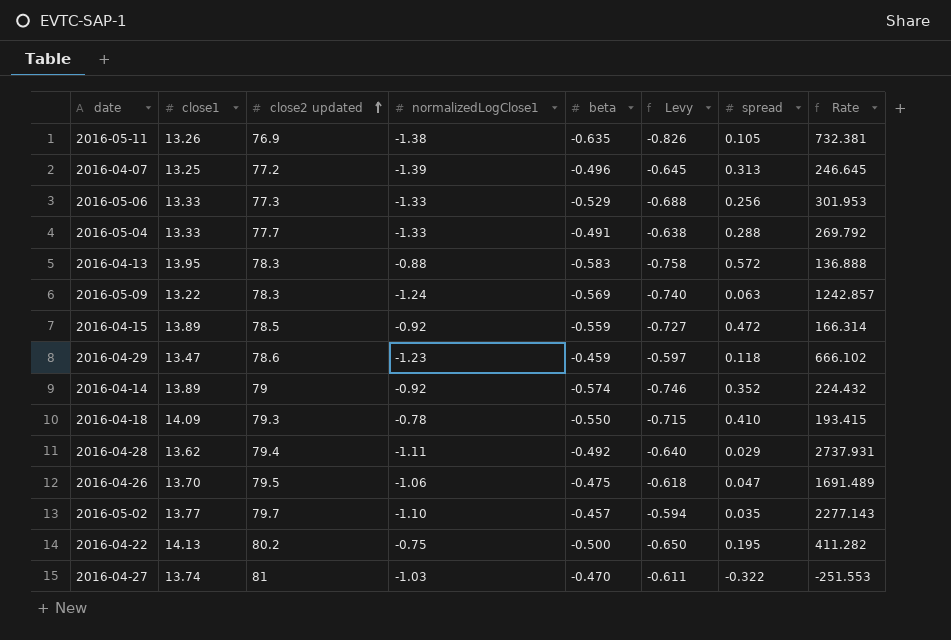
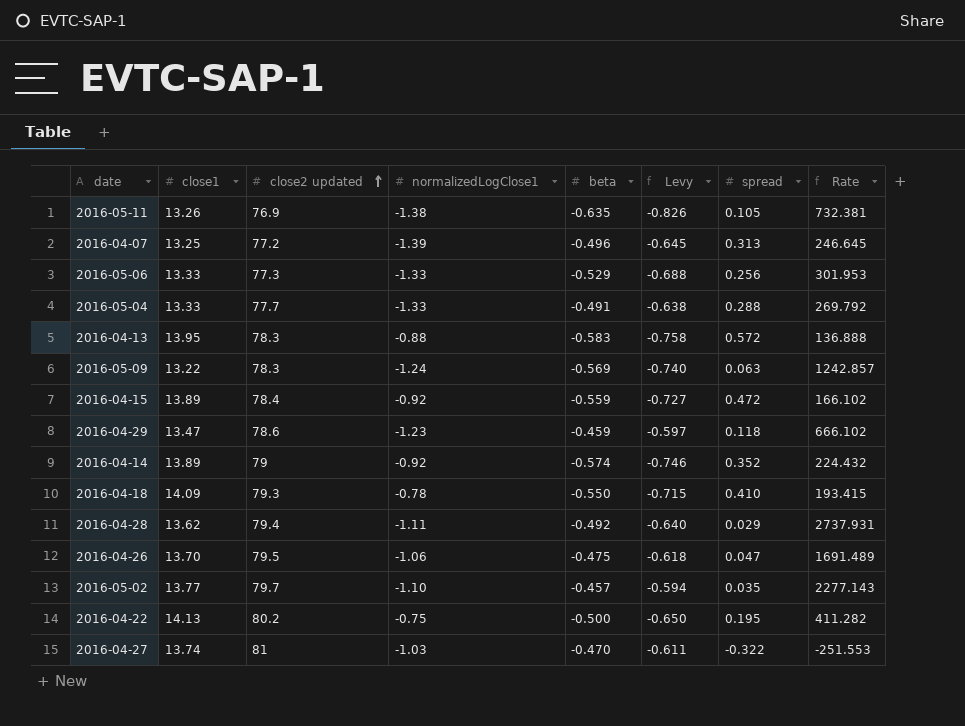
2016-04-15 | close2 updated: 78.5 -> 78.4
2016-04-15 | Rate: 166.314 -> 166.102

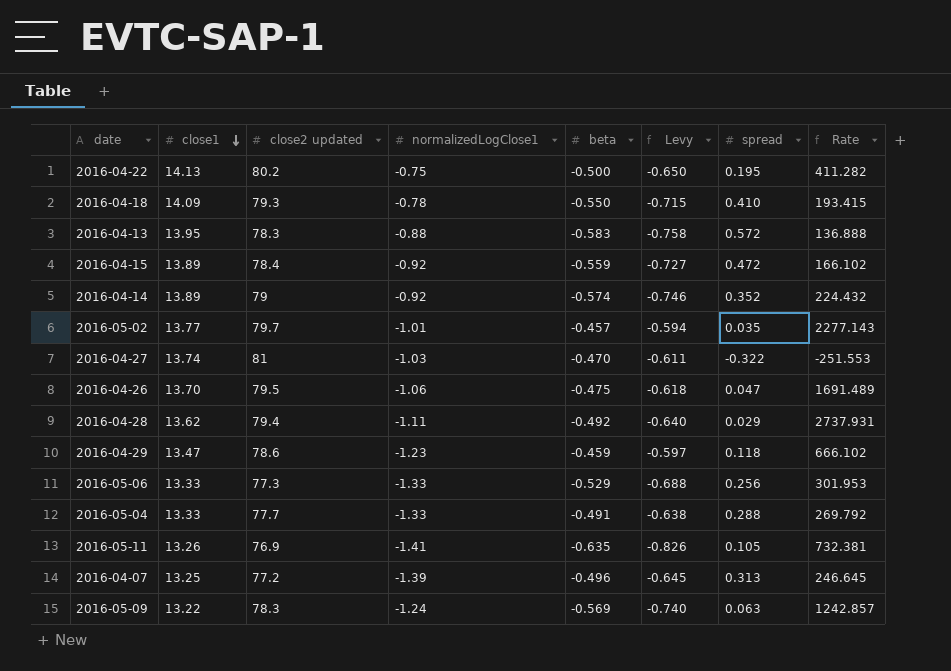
row order: close2 updated ascending -> close1 descending
2016-05-02 | normalizedLogClose1: -1.10 -> -1.01
2016-05-11 | normalizedLogClose1: -1.38 -> -1.41

